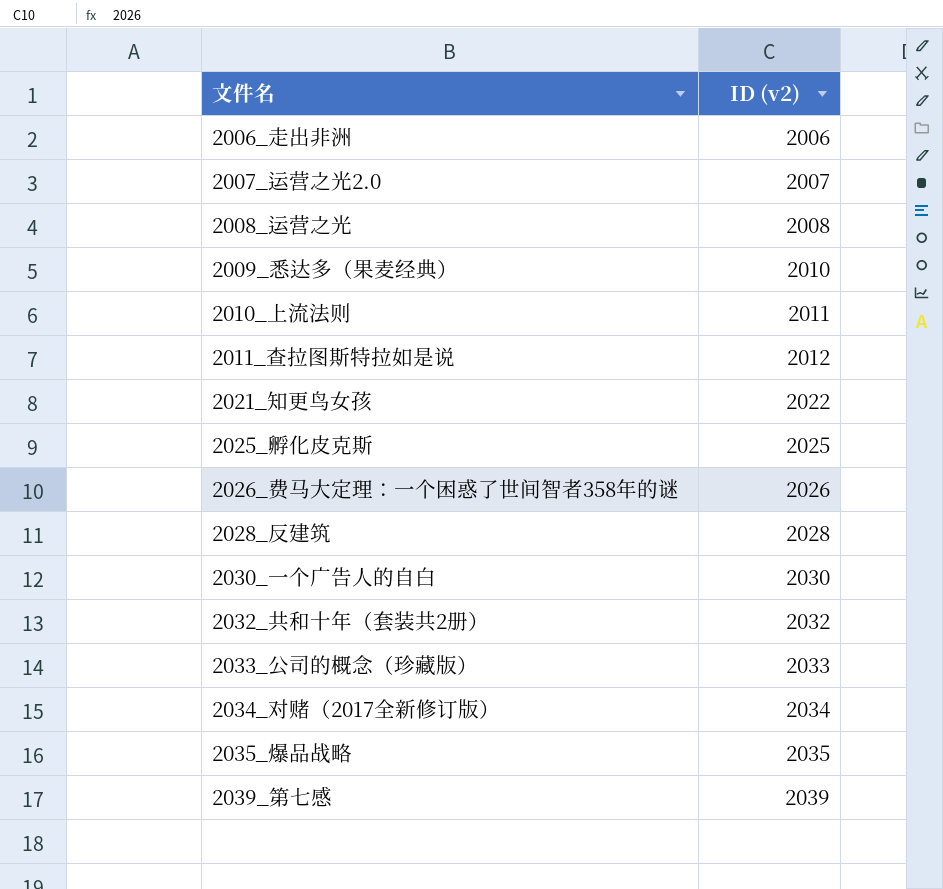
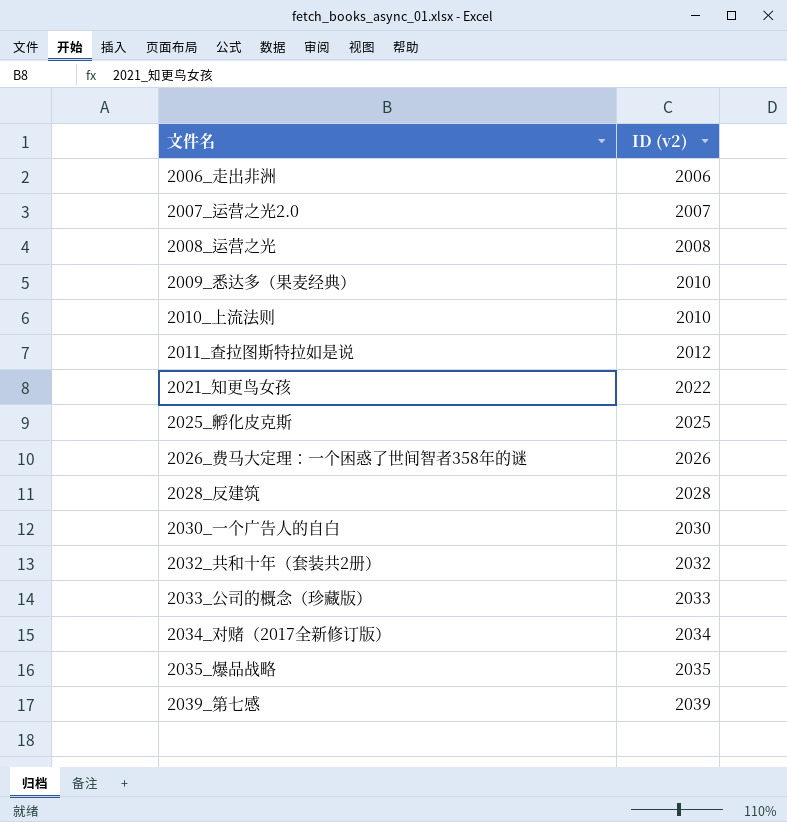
2010_上流法则 | ID (v2): 2011 -> 2010

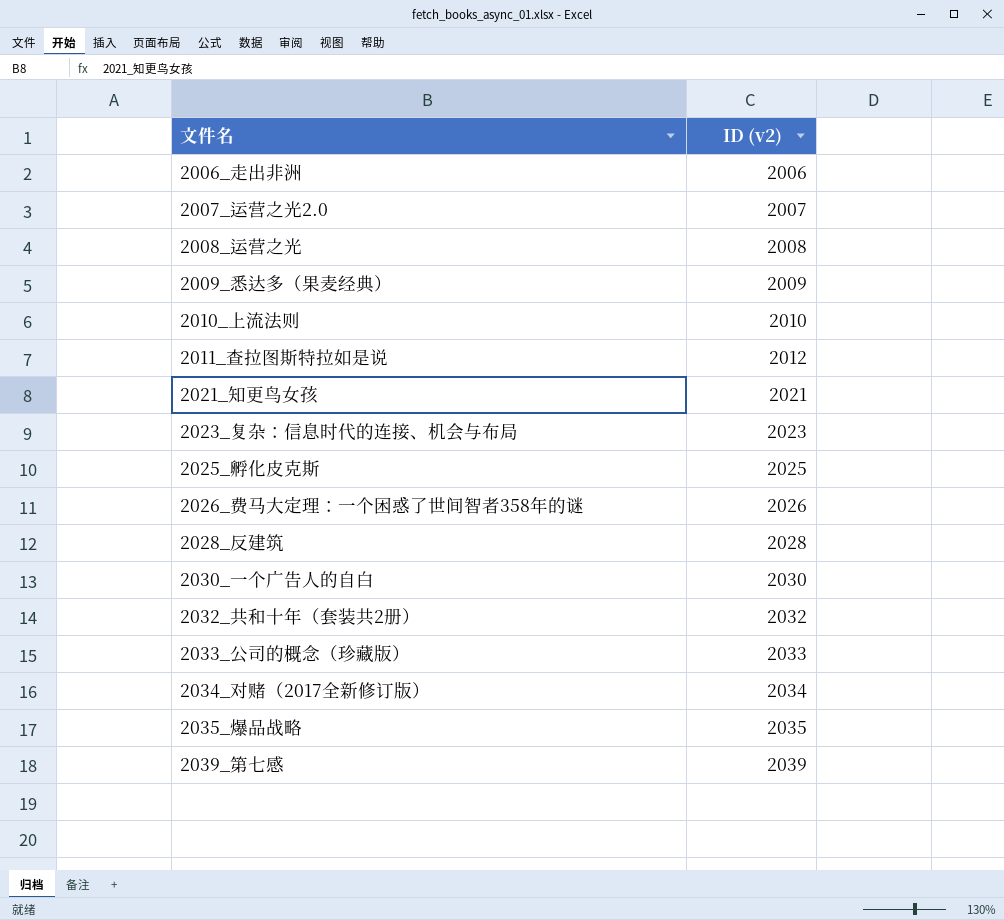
2009_悉达多（果麦经典） | ID (v2): 2010 -> 2009
2021_知更鸟女孩 | ID (v2): 2022 -> 2021
row 2023_复杂：信息时代的连接、机会与布局: none -> 2023

